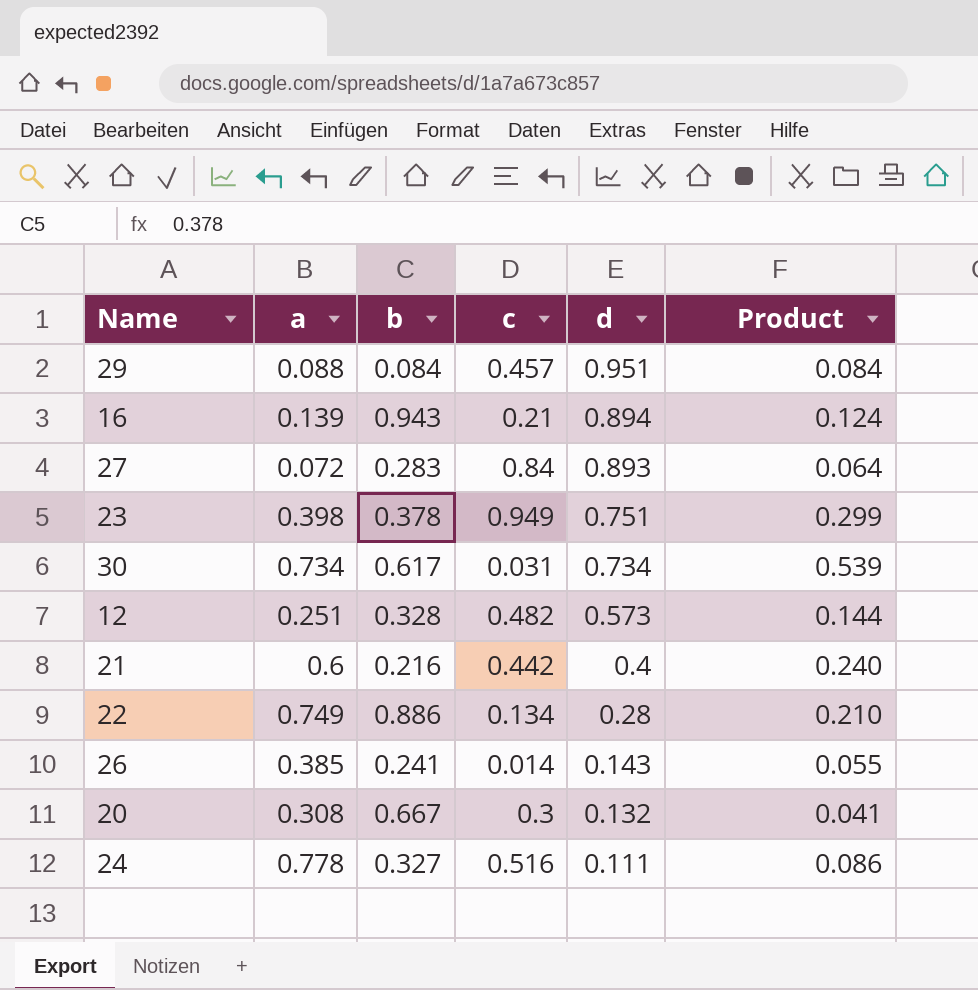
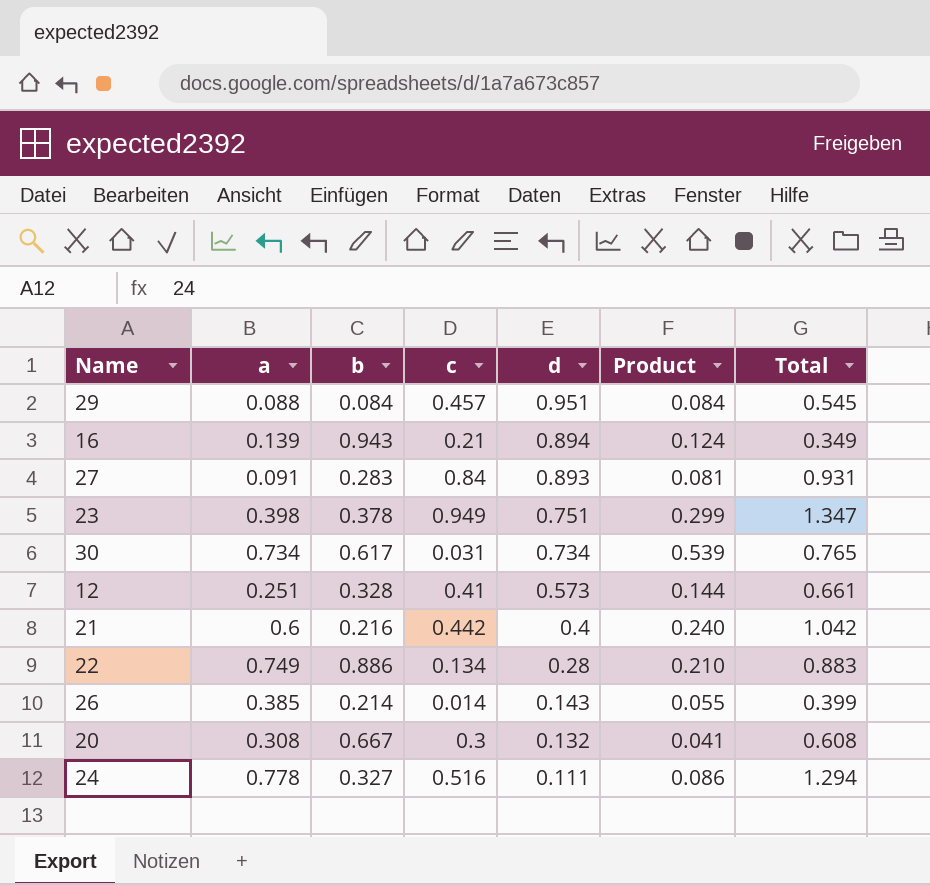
column Total | formula: none -> [a] + [c]
27 | a: 0.072 -> 0.091
27 | Product: 0.064 -> 0.081
12 | c: 0.482 -> 0.41
26 | b: 0.241 -> 0.214

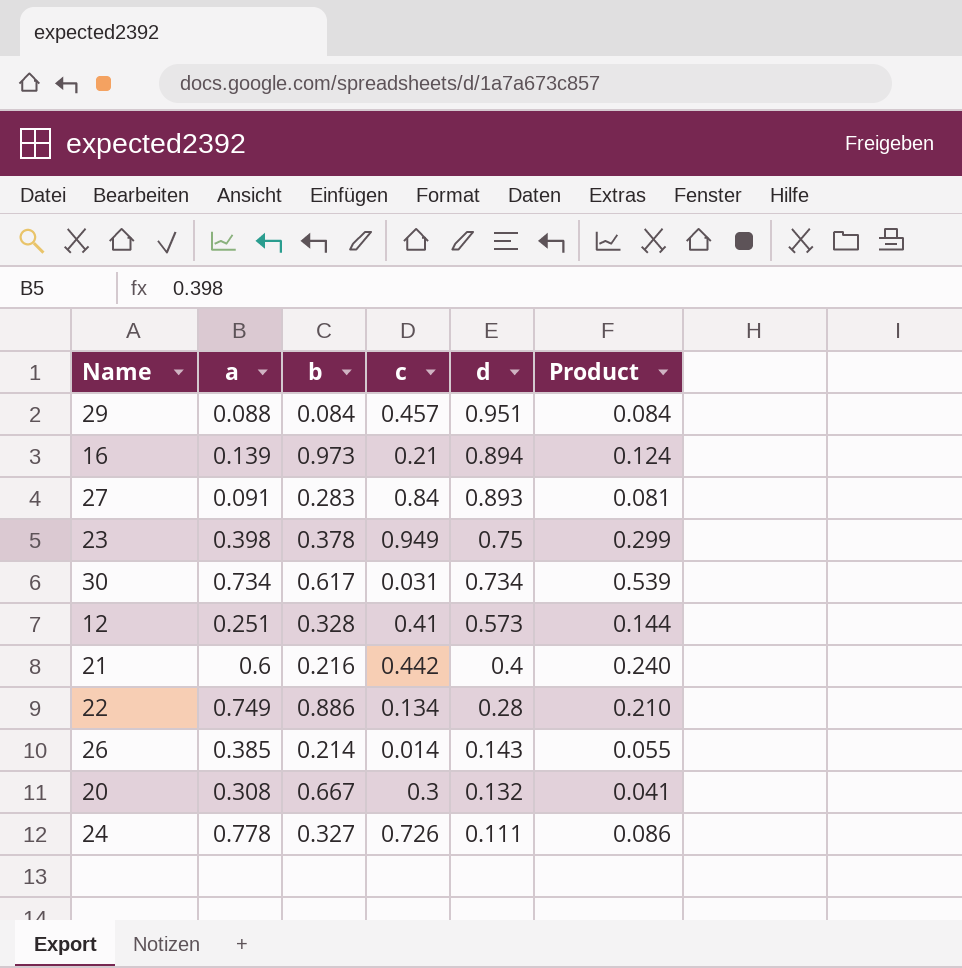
column Total | formula: [a] + [c] -> none
16 | b: 0.943 -> 0.973
23 | d: 0.751 -> 0.75
24 | c: 0.516 -> 0.726

